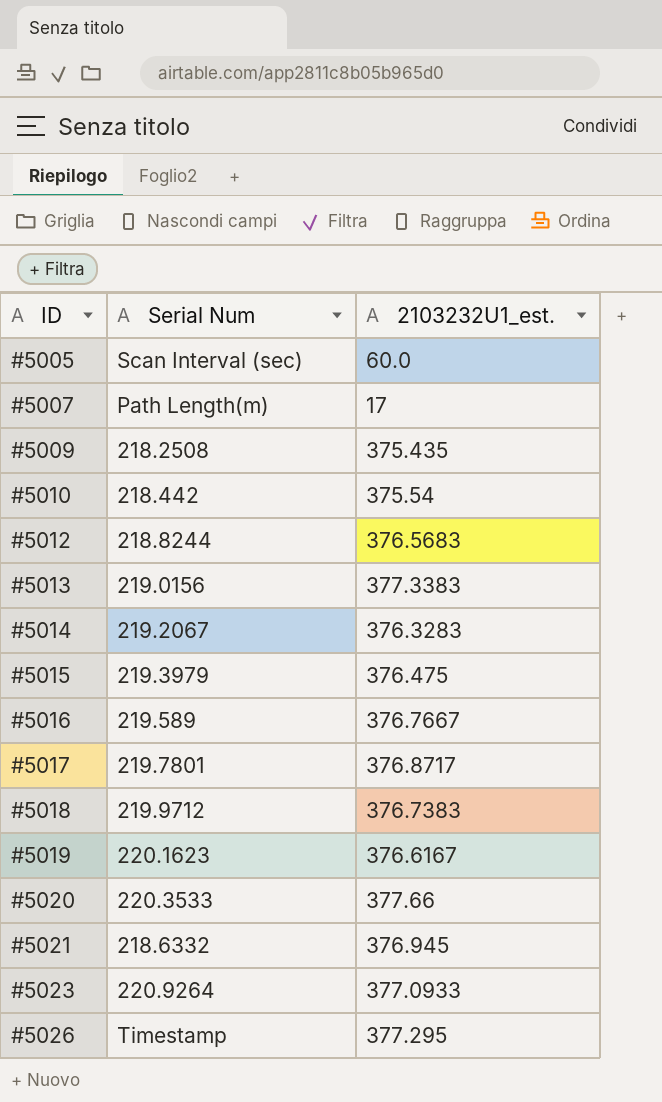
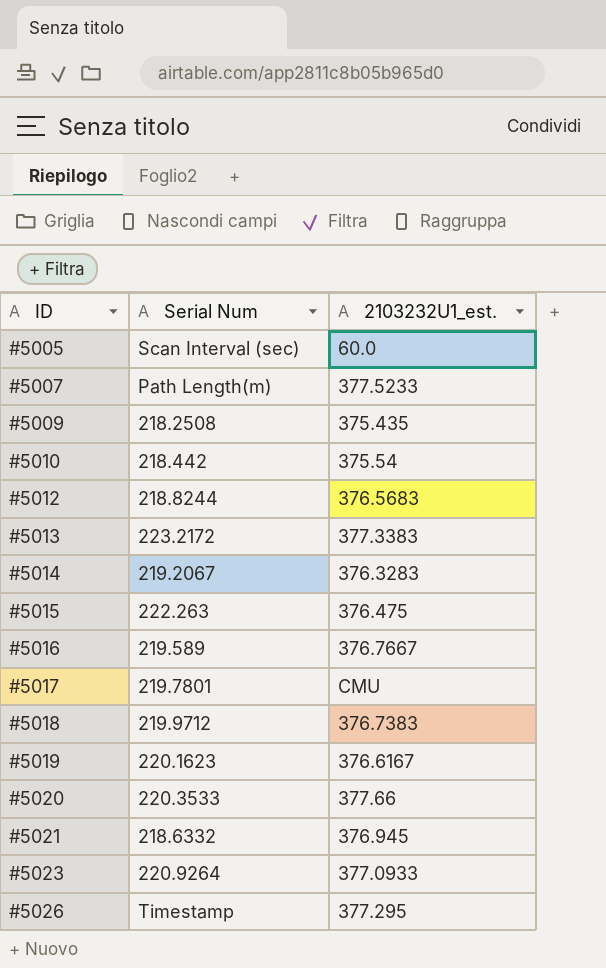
#5007 | 2103232U1_est.: 17 -> 377.5233
#5013 | Serial Num: 219.0156 -> 223.2172
#5015 | Serial Num: 219.3979 -> 222.263
#5017 | 2103232U1_est.: 376.8717 -> CMU

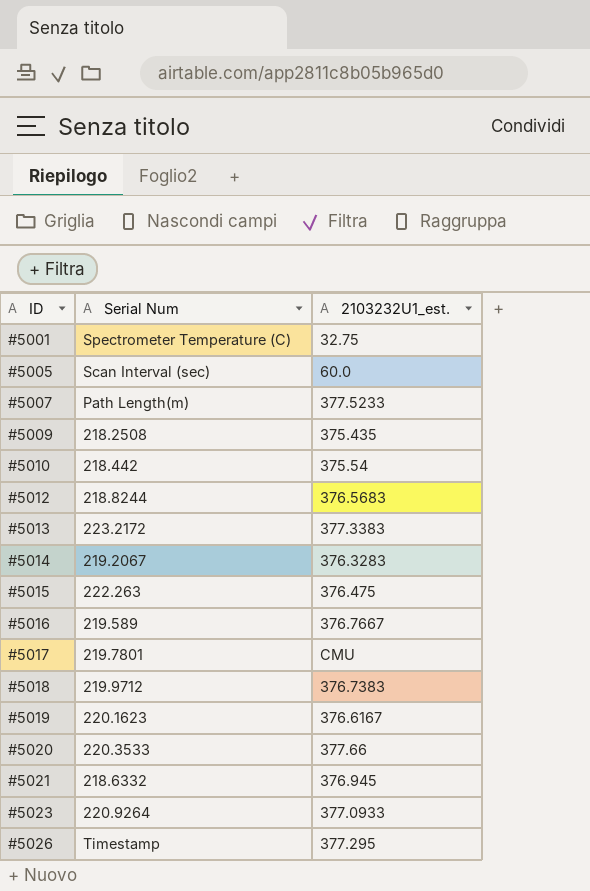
row #5001: none -> Spectrometer Temperature (C) | 32.75

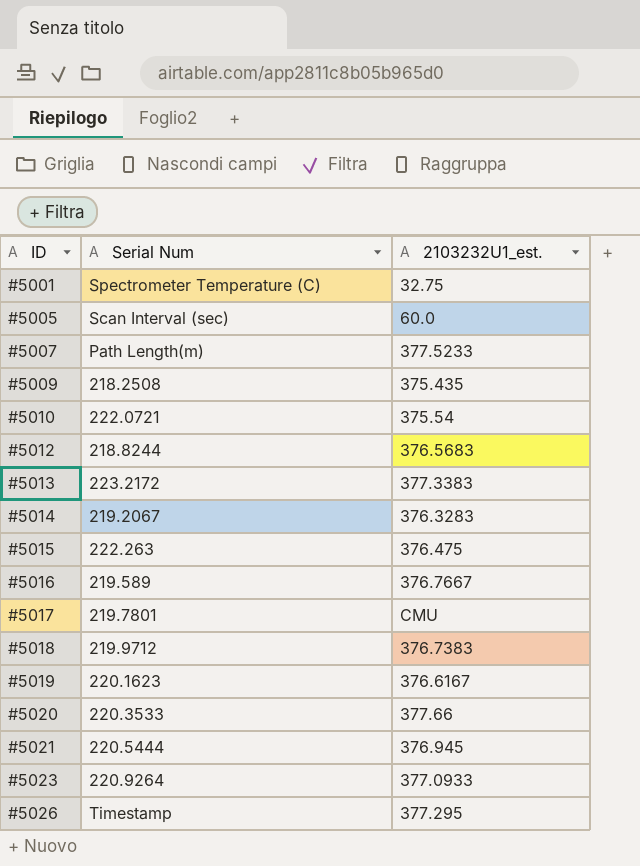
#5010 | Serial Num: 218.442 -> 222.0721
#5021 | Serial Num: 218.6332 -> 220.5444

